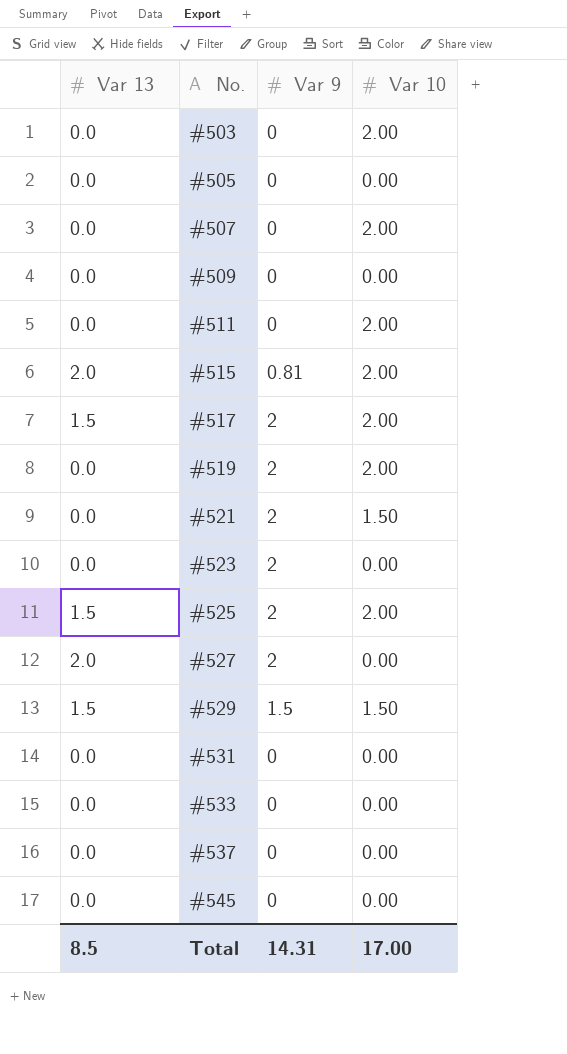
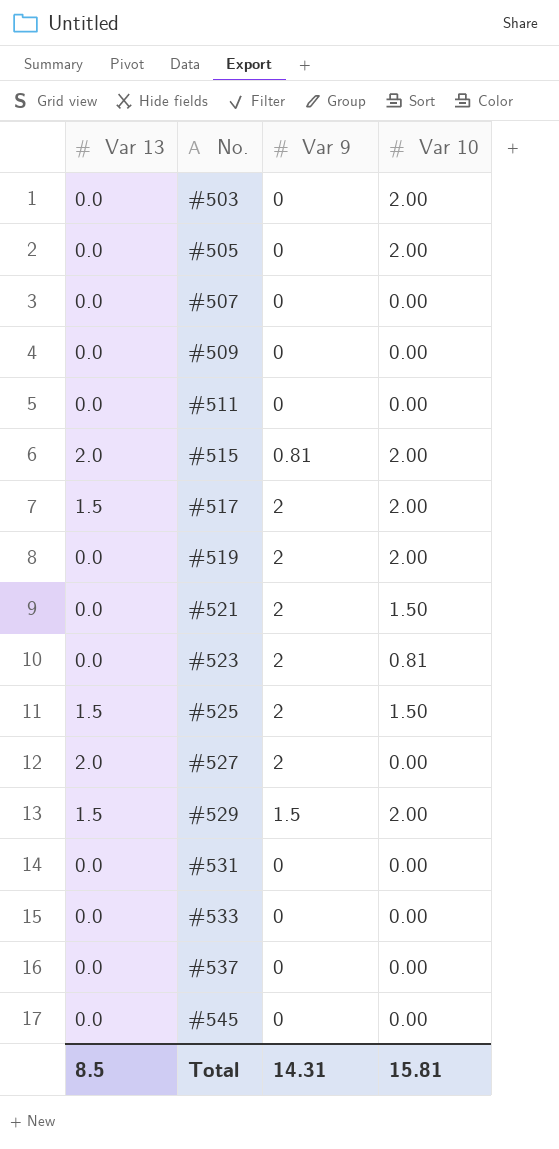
#505 | Var 10: 0.00 -> 2.00
#507 | Var 10: 2.00 -> 0.00
#511 | Var 10: 2.00 -> 0.00
#523 | Var 10: 0.00 -> 0.81
#525 | Var 10: 2.00 -> 1.50
#529 | Var 10: 1.50 -> 2.00
Total | Var 10: 17.00 -> 15.81

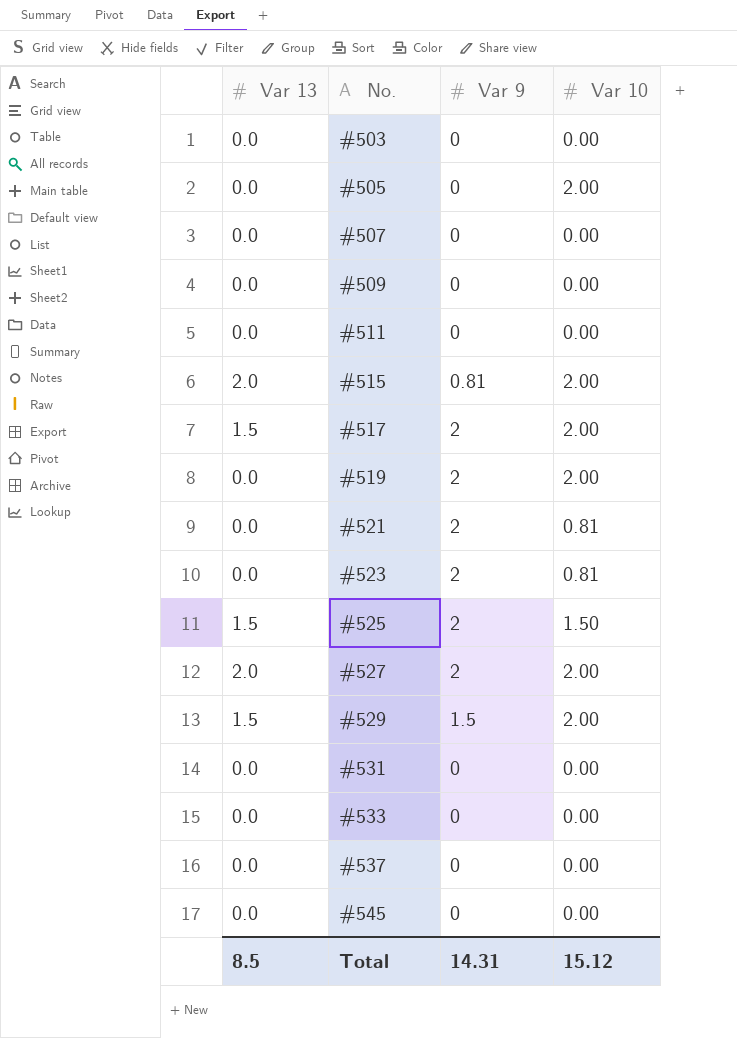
#503 | Var 10: 2.00 -> 0.00
#521 | Var 10: 1.50 -> 0.81
#527 | Var 10: 0.00 -> 2.00
Total | Var 10: 15.81 -> 15.12

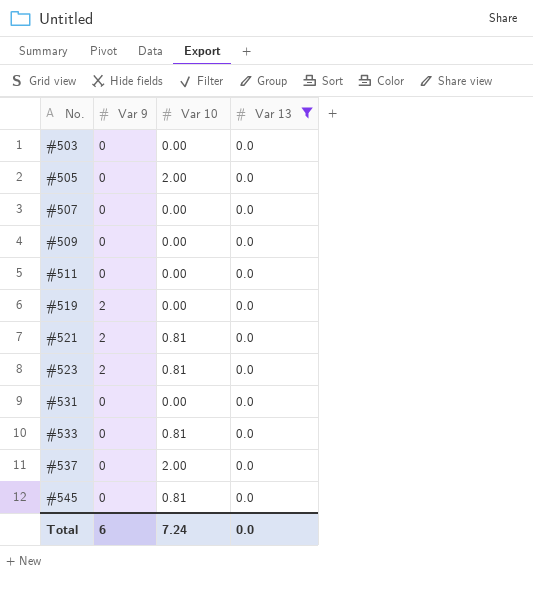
filter: none -> Var 13 = 0.0
column Var 13 | position: 1 -> 4
#519 | Var 10: 2.00 -> 0.00
#533 | Var 10: 0.00 -> 0.81
#537 | Var 10: 0.00 -> 2.00
#545 | Var 10: 0.00 -> 0.81
Total | Var 9: 14.31 -> 6
Total | Var 10: 15.12 -> 7.24
Total | Var 13: 8.5 -> 0.0

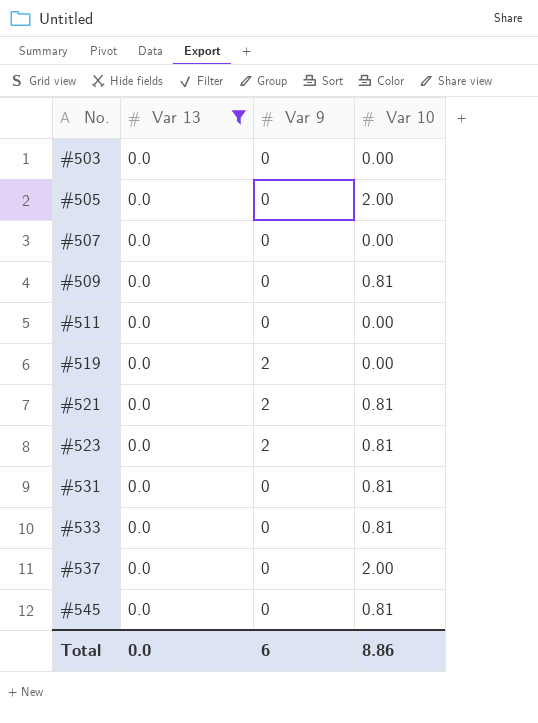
column Var 13 | position: 4 -> 2
#509 | Var 10: 0.00 -> 0.81
#531 | Var 10: 0.00 -> 0.81
Total | Var 10: 7.24 -> 8.86

